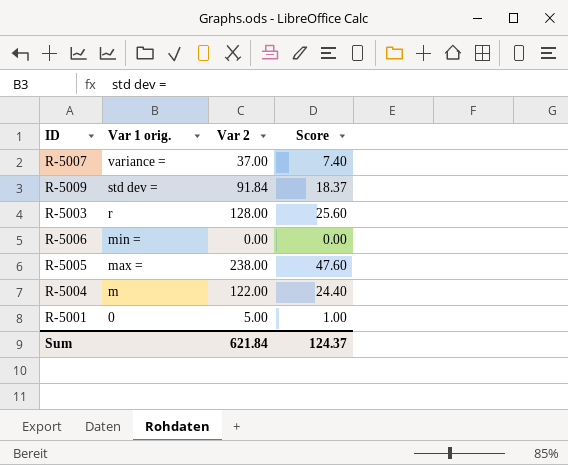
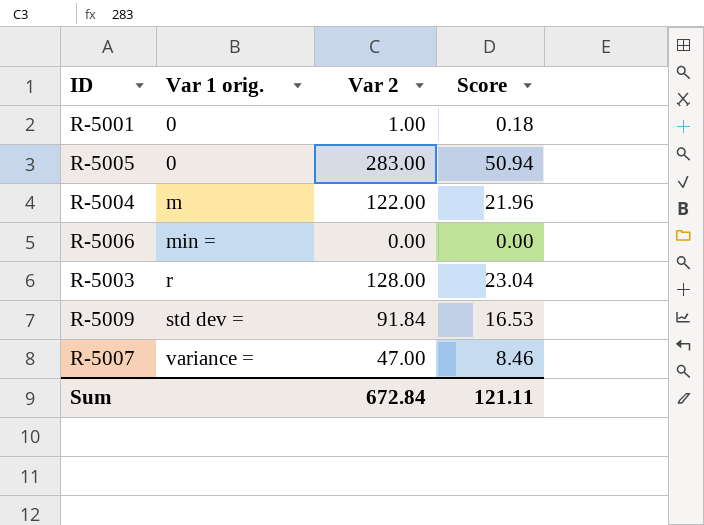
row order: Var 1 orig. descending -> Var 1 orig. ascending
column Score | formula: [Var 2] * 0.2 -> [Var 2] * 0.18
R-5001 | Var 2: 5.00 -> 1.00
R-5005 | Var 1 orig.: max = -> 0
R-5005 | Var 2: 238.00 -> 283.00
R-5007 | Var 2: 37.00 -> 47.00
Sum | Var 2: 621.84 -> 672.84
Sum | Score: 124.37 -> 121.11

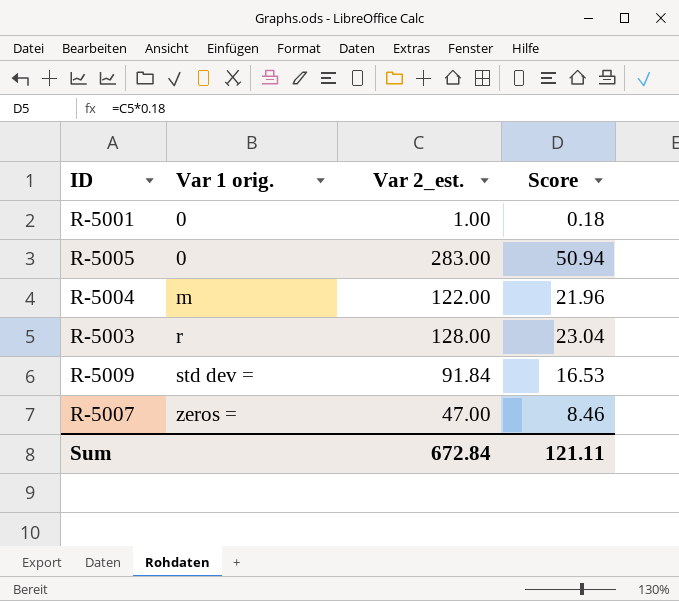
column name: Var 2 -> Var 2_est.
row R-5006: min = | 0.00 | 0.00 -> none
R-5007 | Var 1 orig.: variance = -> zeros =

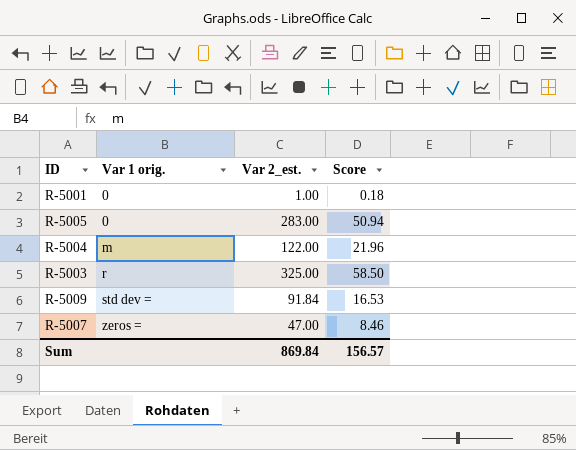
R-5003 | Var 2_est.: 128.00 -> 325.00
R-5003 | Score: 23.04 -> 58.50
Sum | Var 2_est.: 672.84 -> 869.84
Sum | Score: 121.11 -> 156.57

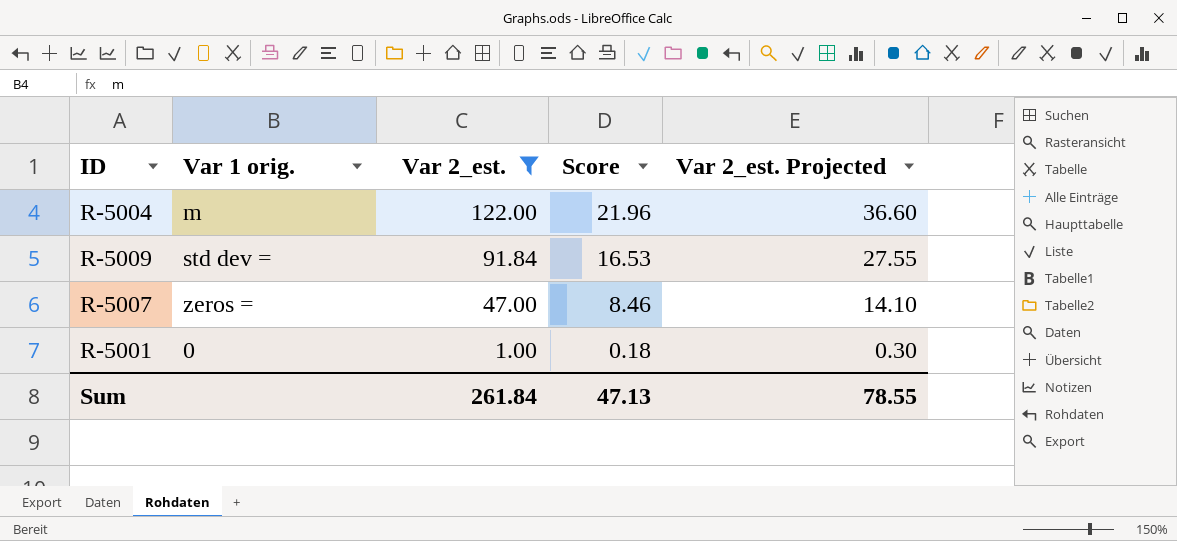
filter: none -> Var 2_est. <= 122.00
row order: Var 1 orig. ascending -> Var 2_est. descending
column Var 2_est. Projected | formula: none -> [Var 2_est.] * 0.3
Sum | Var 2_est.: 869.84 -> 261.84
Sum | Score: 156.57 -> 47.13

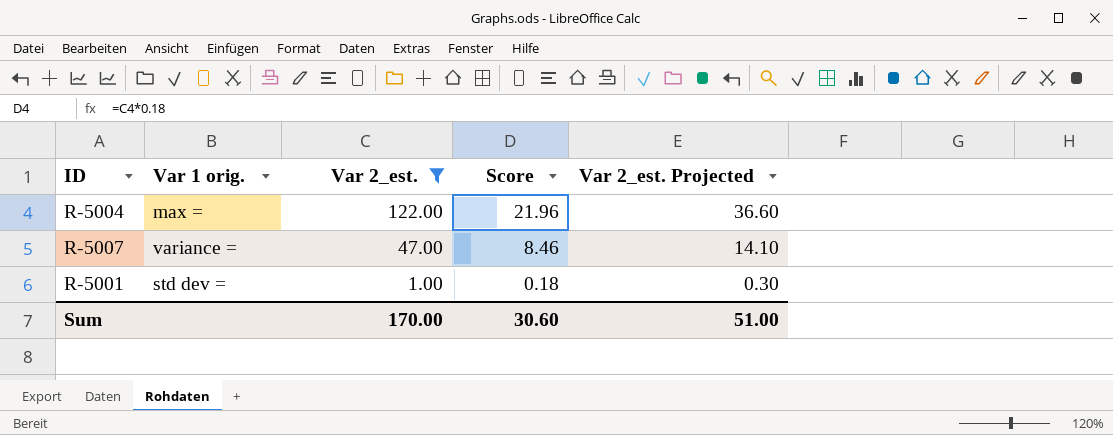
row R-5009: std dev = | 91.84 | 16.53 | 27.55 -> none
R-5004 | Var 1 orig.: m -> max =
R-5007 | Var 1 orig.: zeros = -> variance =
R-5001 | Var 1 orig.: 0 -> std dev =
Sum | Var 2_est.: 261.84 -> 170.00
Sum | Score: 47.13 -> 30.60
Sum | Var 2_est. Projected: 78.55 -> 51.00

